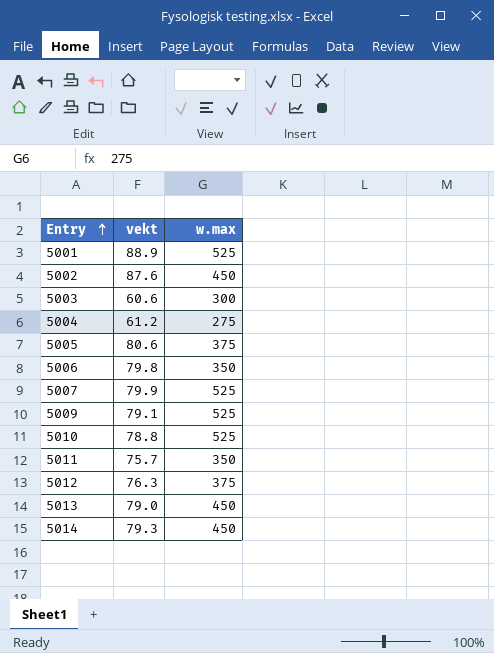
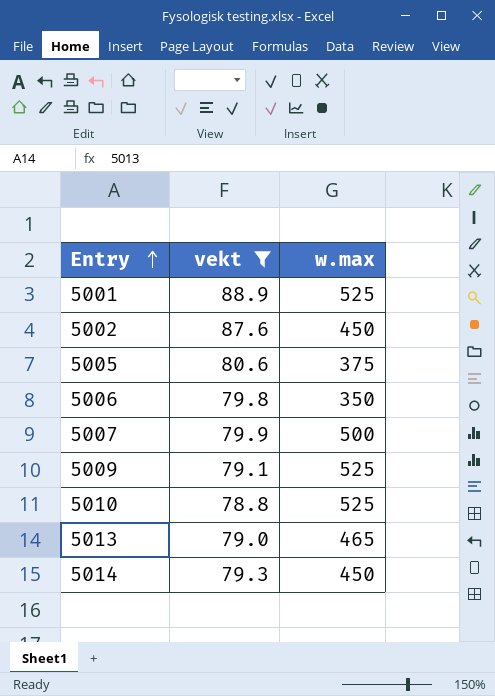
filter: none -> vekt >= 78.8
5007 | w.max: 525 -> 500
5013 | w.max: 450 -> 465

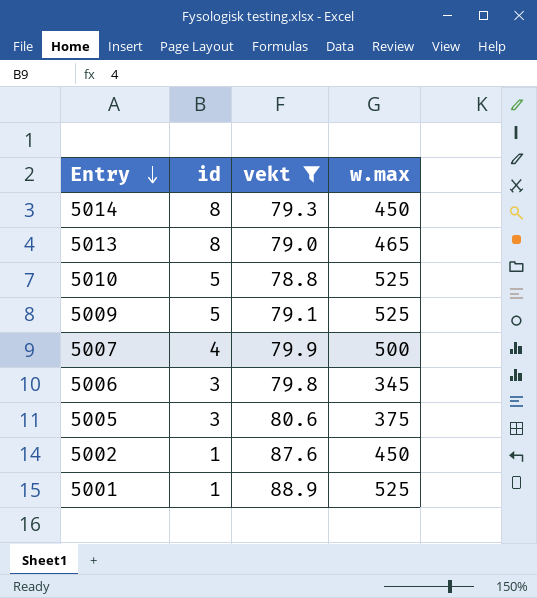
row order: Entry ascending -> Entry descending
column id | position: none -> 2
5006 | w.max: 350 -> 345

